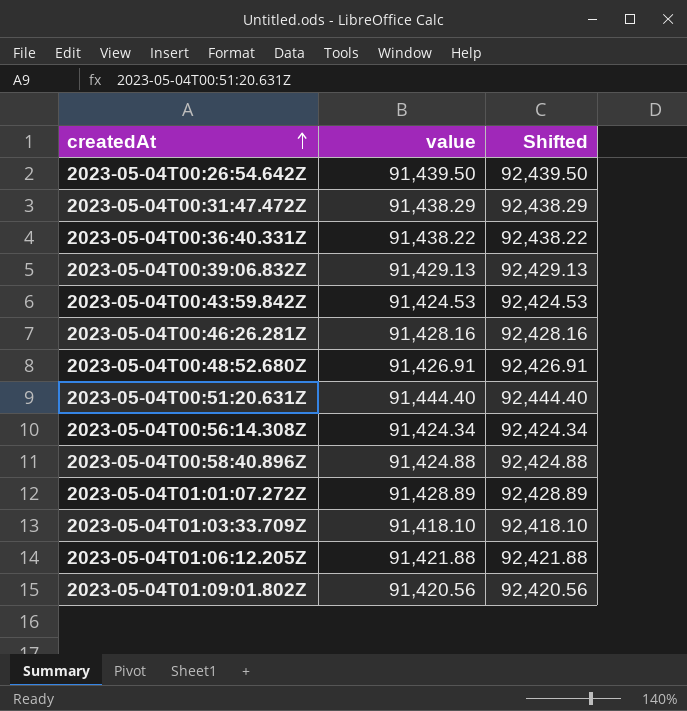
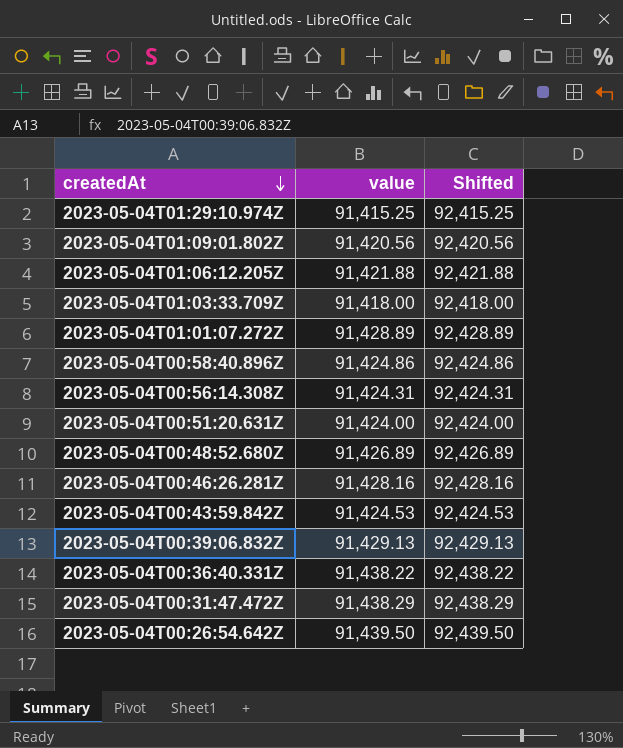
row order: createdAt ascending -> createdAt descending
row 2023-05-04T01:29:10.974Z: none -> 91,415.25 | 92,415.25
2023-05-04T01:03:33.709Z | value: 91,418.10 -> 91,418.00
2023-05-04T01:03:33.709Z | Shifted: 92,418.10 -> 92,418.00
2023-05-04T00:58:40.896Z | value: 91,424.88 -> 91,424.86
2023-05-04T00:58:40.896Z | Shifted: 92,424.88 -> 92,424.86
2023-05-04T00:56:14.308Z | value: 91,424.34 -> 91,424.31
2023-05-04T00:56:14.308Z | Shifted: 92,424.34 -> 92,424.31
2023-05-04T00:51:20.631Z | value: 91,444.40 -> 91,424.00
2023-05-04T00:51:20.631Z | Shifted: 92,444.40 -> 92,424.00
2023-05-04T00:48:52.680Z | value: 91,426.91 -> 91,426.89
2023-05-04T00:48:52.680Z | Shifted: 92,426.91 -> 92,426.89

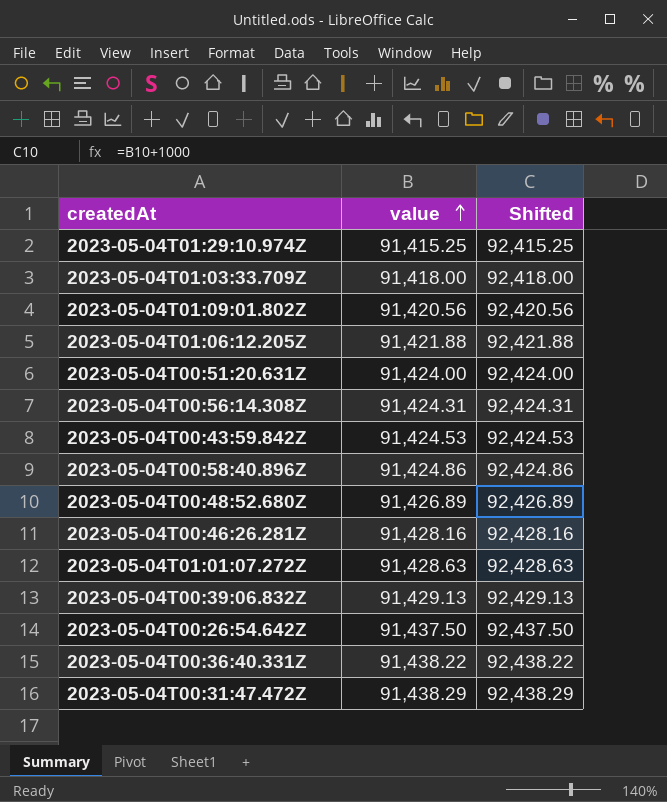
row order: createdAt descending -> value ascending
2023-05-04T01:01:07.272Z | value: 91,428.89 -> 91,428.63
2023-05-04T01:01:07.272Z | Shifted: 92,428.89 -> 92,428.63
2023-05-04T00:26:54.642Z | value: 91,439.50 -> 91,437.50
2023-05-04T00:26:54.642Z | Shifted: 92,439.50 -> 92,437.50

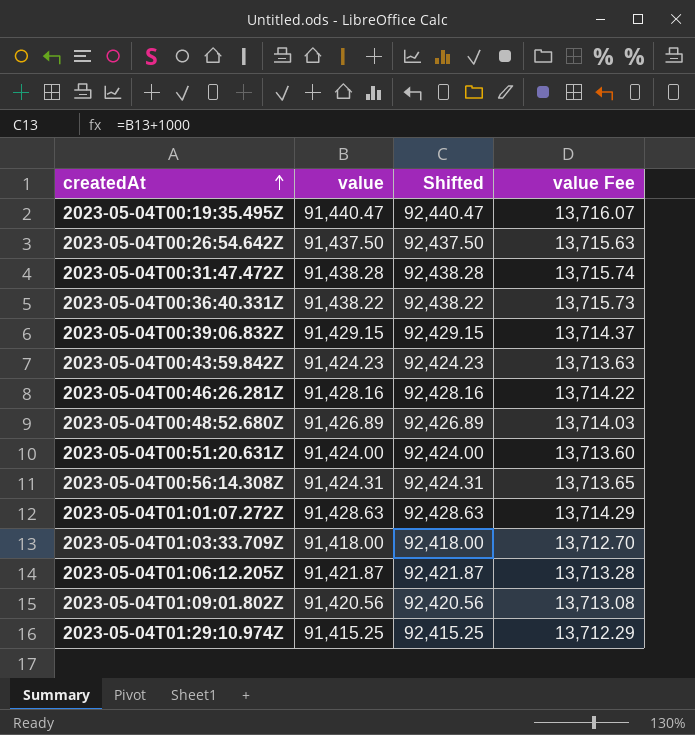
row order: value ascending -> createdAt ascending
column value Fee | formula: none -> [value] * 0.15
row 2023-05-04T00:58:40.896Z: 91,424.86 | 92,424.86 -> none
row 2023-05-04T00:19:35.495Z: none -> 91,440.47 | 92,440.47 | 13,716.07
2023-05-04T00:31:47.472Z | value: 91,438.29 -> 91,438.28
2023-05-04T00:31:47.472Z | Shifted: 92,438.29 -> 92,438.28
2023-05-04T00:39:06.832Z | value: 91,429.13 -> 91,429.15
2023-05-04T00:39:06.832Z | Shifted: 92,429.13 -> 92,429.15
2023-05-04T00:43:59.842Z | value: 91,424.53 -> 91,424.23
2023-05-04T00:43:59.842Z | Shifted: 92,424.53 -> 92,424.23
2023-05-04T01:06:12.205Z | value: 91,421.88 -> 91,421.87
2023-05-04T01:06:12.205Z | Shifted: 92,421.88 -> 92,421.87

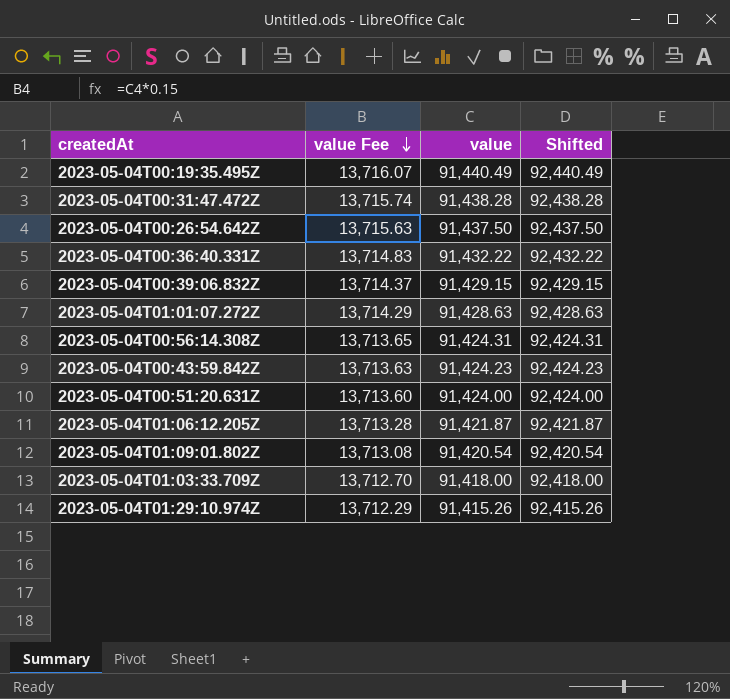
row order: createdAt ascending -> value Fee descending
column value Fee | position: 4 -> 2
row 2023-05-04T00:46:26.281Z: 91,428.16 | 92,428.16 | 13,714.22 -> none
row 2023-05-04T00:48:52.680Z: 91,426.89 | 92,426.89 | 13,714.03 -> none
2023-05-04T00:19:35.495Z | value: 91,440.47 -> 91,440.49
2023-05-04T00:19:35.495Z | Shifted: 92,440.47 -> 92,440.49
2023-05-04T00:36:40.331Z | value Fee: 13,715.73 -> 13,714.83
2023-05-04T00:36:40.331Z | value: 91,438.22 -> 91,432.22
2023-05-04T00:36:40.331Z | Shifted: 92,438.22 -> 92,432.22
2023-05-04T01:09:01.802Z | value: 91,420.56 -> 91,420.54
2023-05-04T01:09:01.802Z | Shifted: 92,420.56 -> 92,420.54
2023-05-04T01:29:10.974Z | value: 91,415.25 -> 91,415.26
2023-05-04T01:29:10.974Z | Shifted: 92,415.25 -> 92,415.26

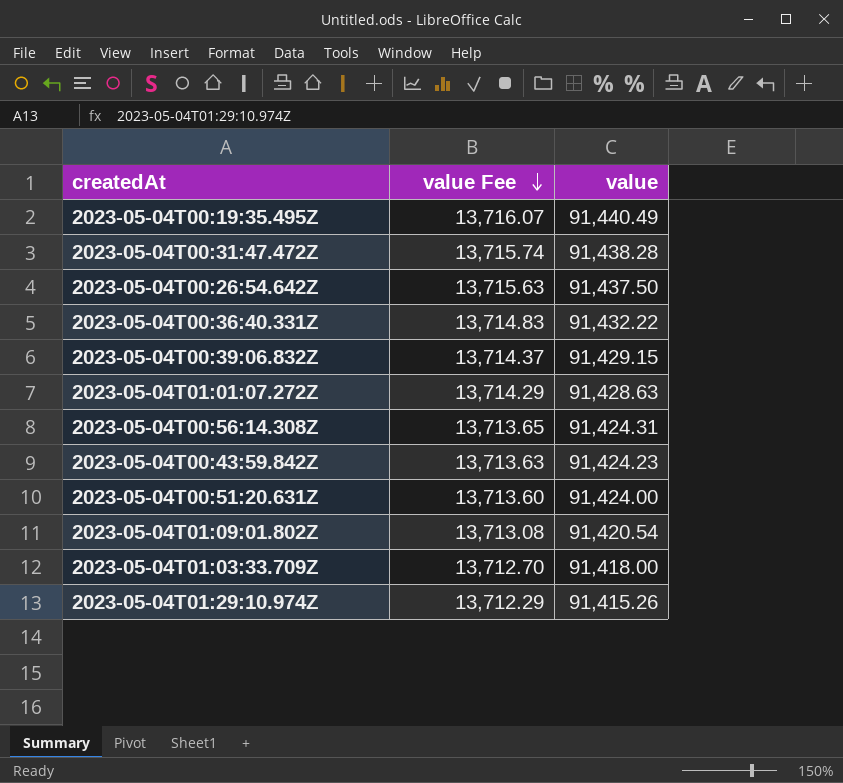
column Shifted | formula: [value] + 1000 -> none
row 2023-05-04T01:06:12.205Z: 13,713.28 | 91,421.87 | 92,421.87 -> none

